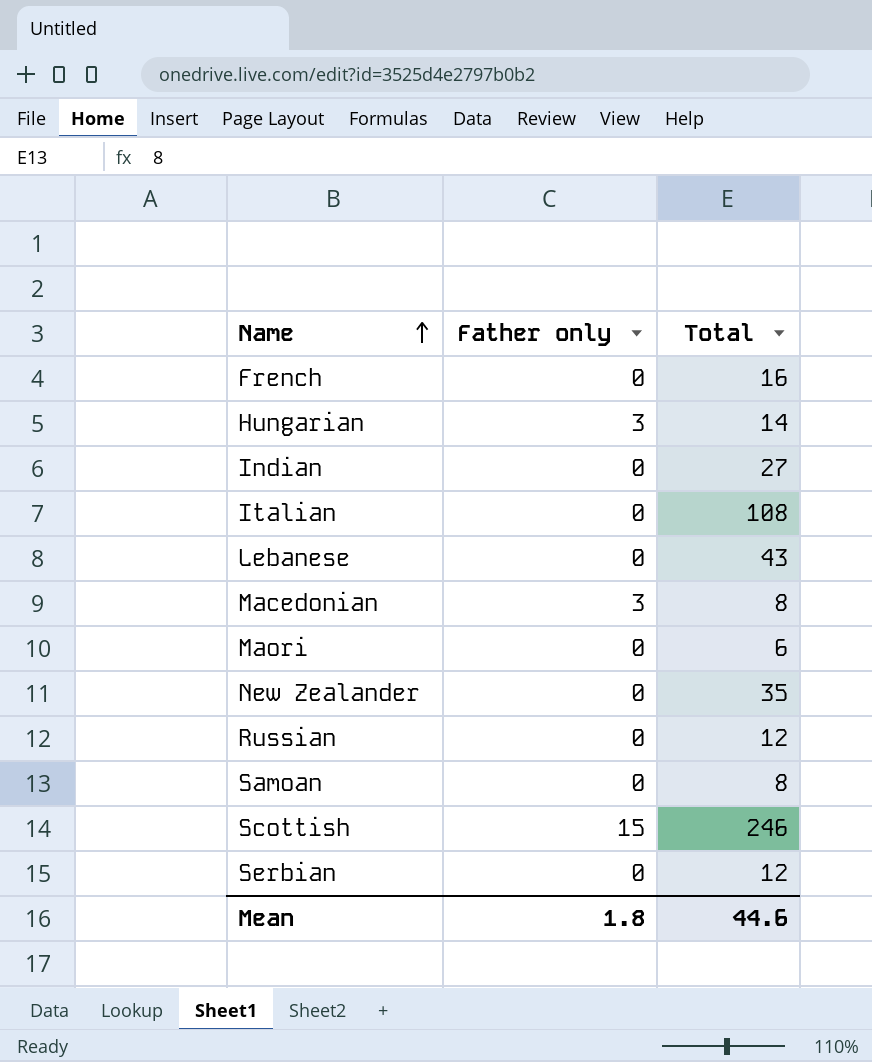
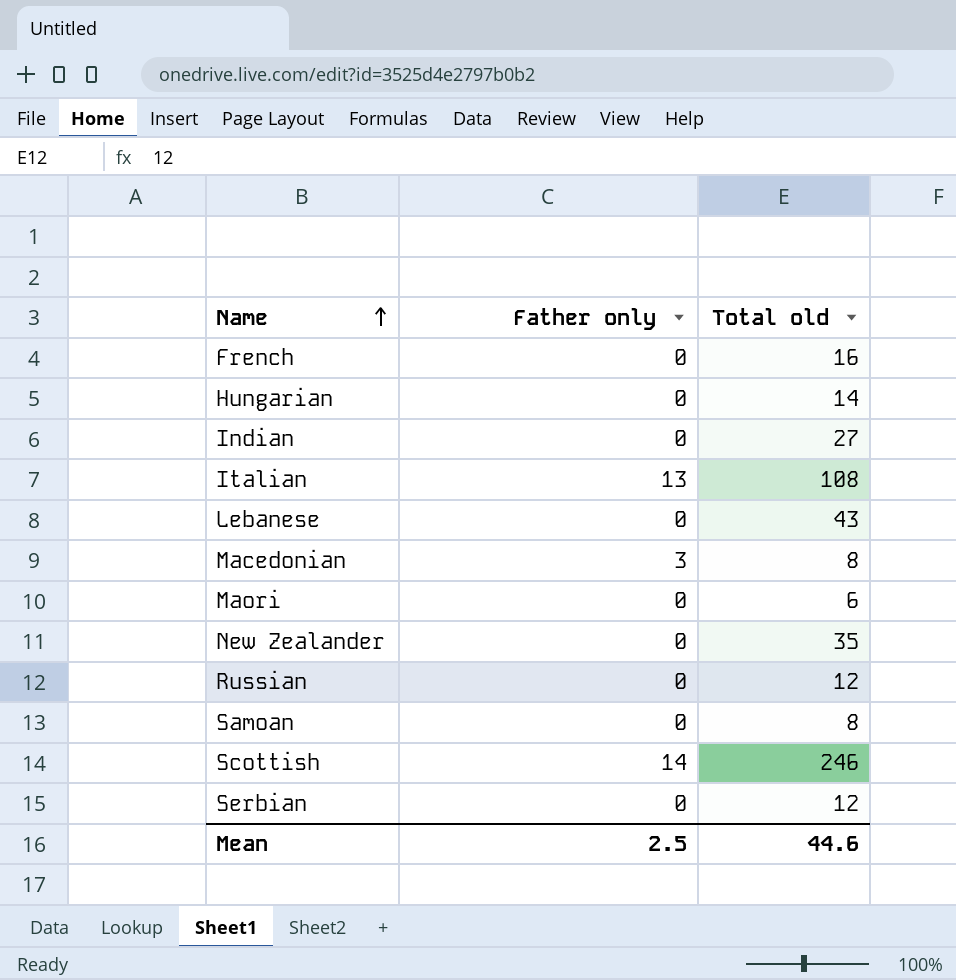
column name: Total -> Total old
Hungarian | Father only: 3 -> 0
Italian | Father only: 0 -> 13
Scottish | Father only: 15 -> 14
Mean | Father only: 1.8 -> 2.5

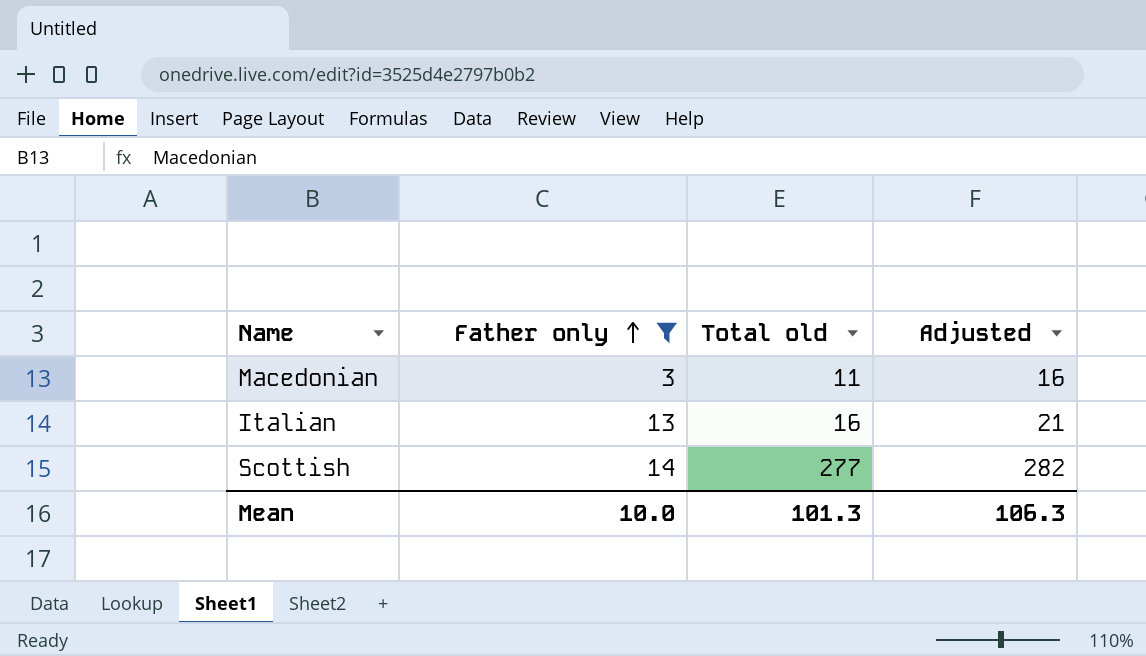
filter: none -> Father only != 0
row order: Name ascending -> Father only ascending
column Adjusted | formula: none -> [Total old] + 5
Macedonian | Total old: 8 -> 11
Italian | Total old: 108 -> 16
Scottish | Total old: 246 -> 277
Mean | Father only: 2.5 -> 10.0
Mean | Total old: 44.6 -> 101.3

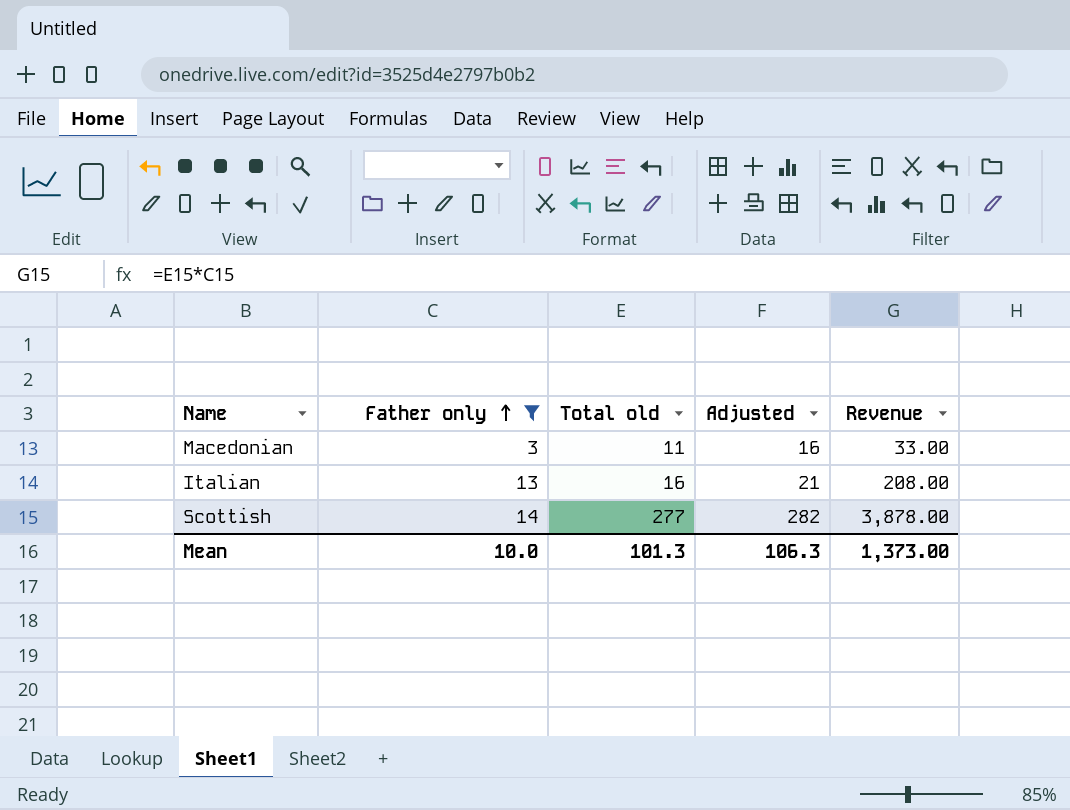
column Revenue | formula: none -> [Father only] * [Total old]

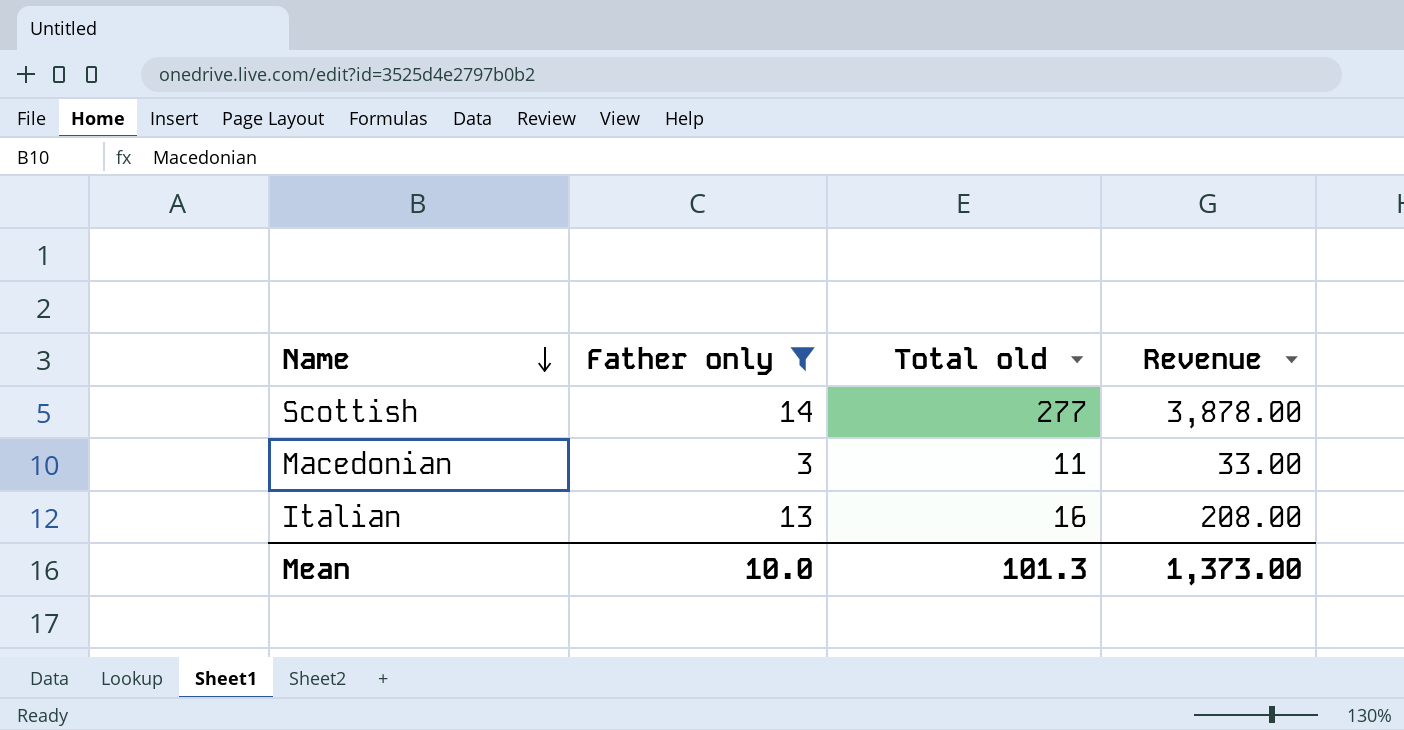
row order: Father only ascending -> Name descending
column Adjusted | formula: [Total old] + 5 -> none

